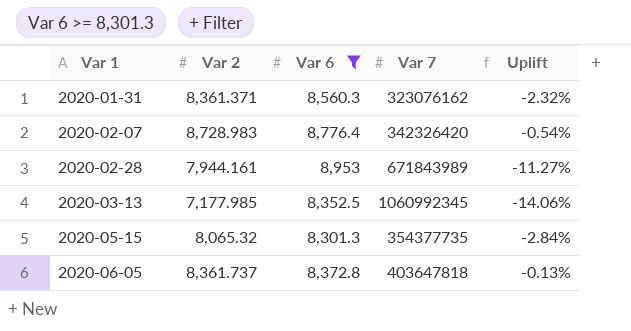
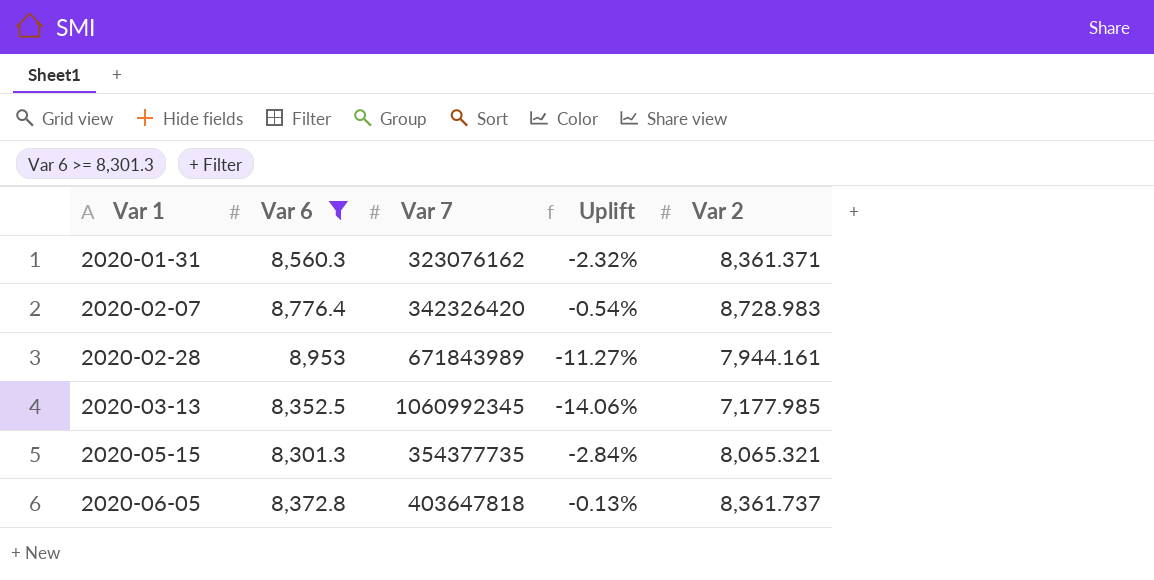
column Var 2 | position: 2 -> 5
2020-05-15 | Var 2: 8,065.32 -> 8,065.321

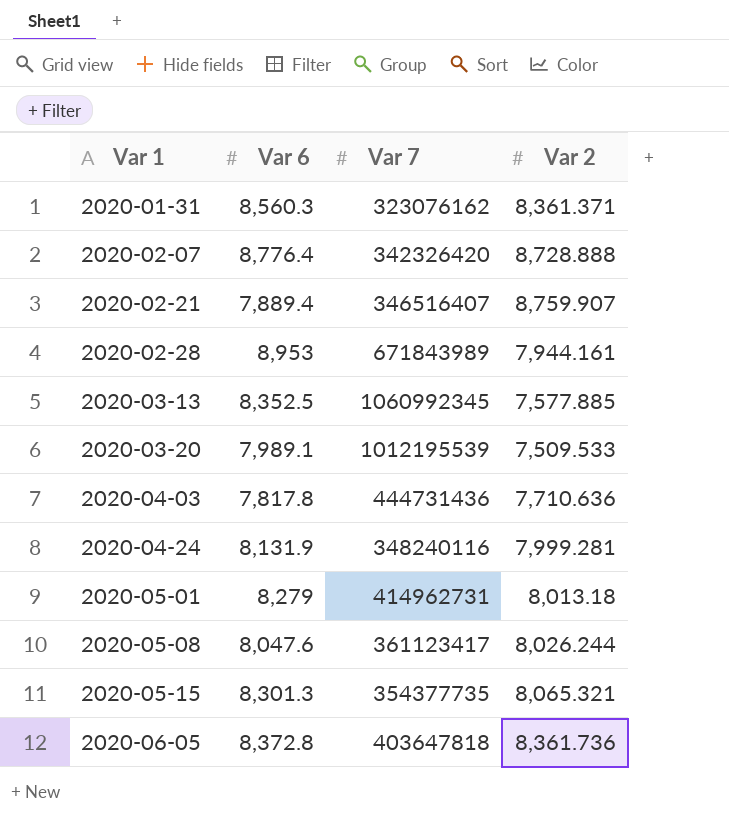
filter: Var 6 >= 8,301.3 -> none
column Uplift | formula: ([Var 2] - [Var 6]) / [Var 6] -> none
2020-02-07 | Var 2: 8,728.983 -> 8,728.888
2020-03-13 | Var 2: 7,177.985 -> 7,577.885
2020-06-05 | Var 2: 8,361.737 -> 8,361.736

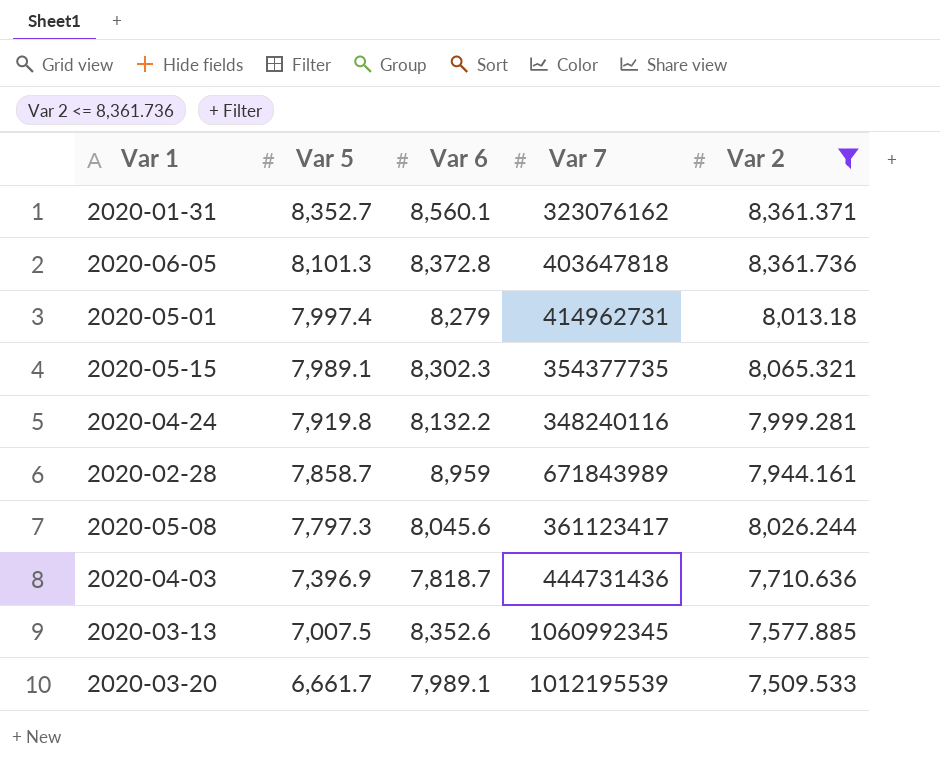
filter: none -> Var 2 <= 8,361.736
row order: Var 1 ascending -> Var 5 descending
column Var 5 | position: none -> 2
2020-01-31 | Var 6: 8,560.3 -> 8,560.1
2020-05-15 | Var 6: 8,301.3 -> 8,302.3
2020-04-24 | Var 6: 8,131.9 -> 8,132.2
2020-02-28 | Var 6: 8,953 -> 8,959
2020-05-08 | Var 6: 8,047.6 -> 8,045.6
2020-04-03 | Var 6: 7,817.8 -> 7,818.7
2020-03-13 | Var 6: 8,352.5 -> 8,352.6

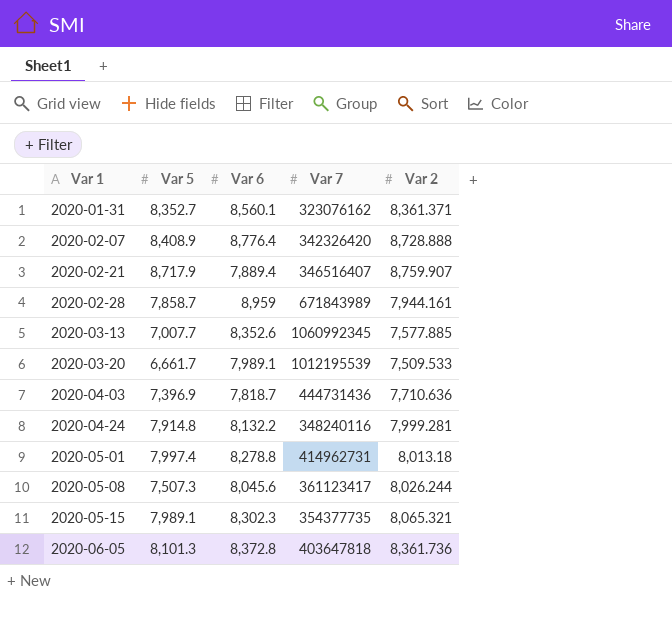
filter: Var 2 <= 8,361.736 -> none
row order: Var 5 descending -> Var 1 ascending
2020-03-13 | Var 5: 7,007.5 -> 7,007.7
2020-04-24 | Var 5: 7,919.8 -> 7,914.8
2020-05-01 | Var 6: 8,279 -> 8,278.8
2020-05-08 | Var 5: 7,797.3 -> 7,507.3

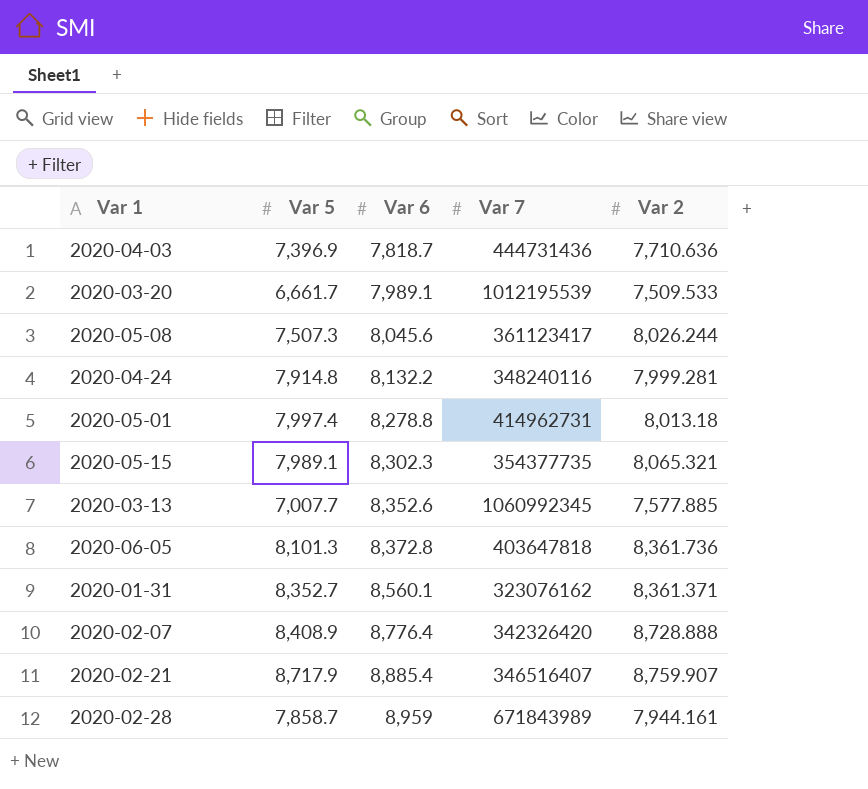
row order: Var 1 ascending -> Var 6 ascending
2020-02-21 | Var 6: 7,889.4 -> 8,885.4

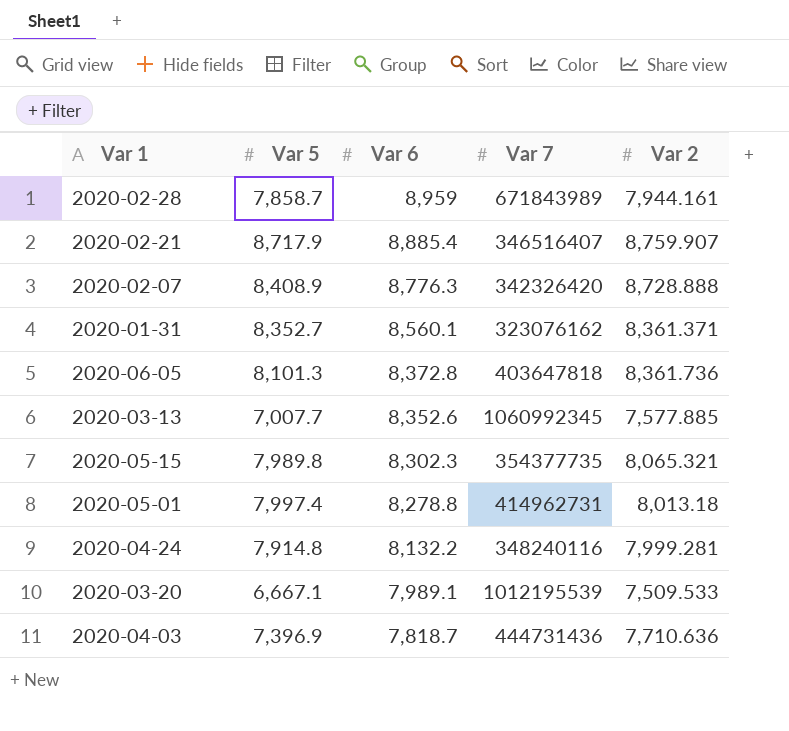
row order: Var 6 ascending -> Var 6 descending
row 2020-05-08: 7,507.3 | 8,045.6 | 361123417 | 8,026.244 -> none
2020-02-07 | Var 6: 8,776.4 -> 8,776.3
2020-05-15 | Var 5: 7,989.1 -> 7,989.8
2020-03-20 | Var 5: 6,661.7 -> 6,667.1

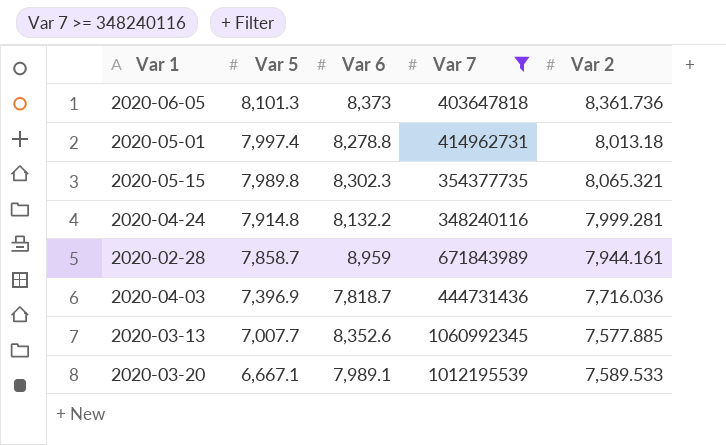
filter: none -> Var 7 >= 348240116
row order: Var 6 descending -> Var 5 descending
2020-06-05 | Var 6: 8,372.8 -> 8,373
2020-04-03 | Var 2: 7,710.636 -> 7,716.036
2020-03-20 | Var 2: 7,509.533 -> 7,589.533

